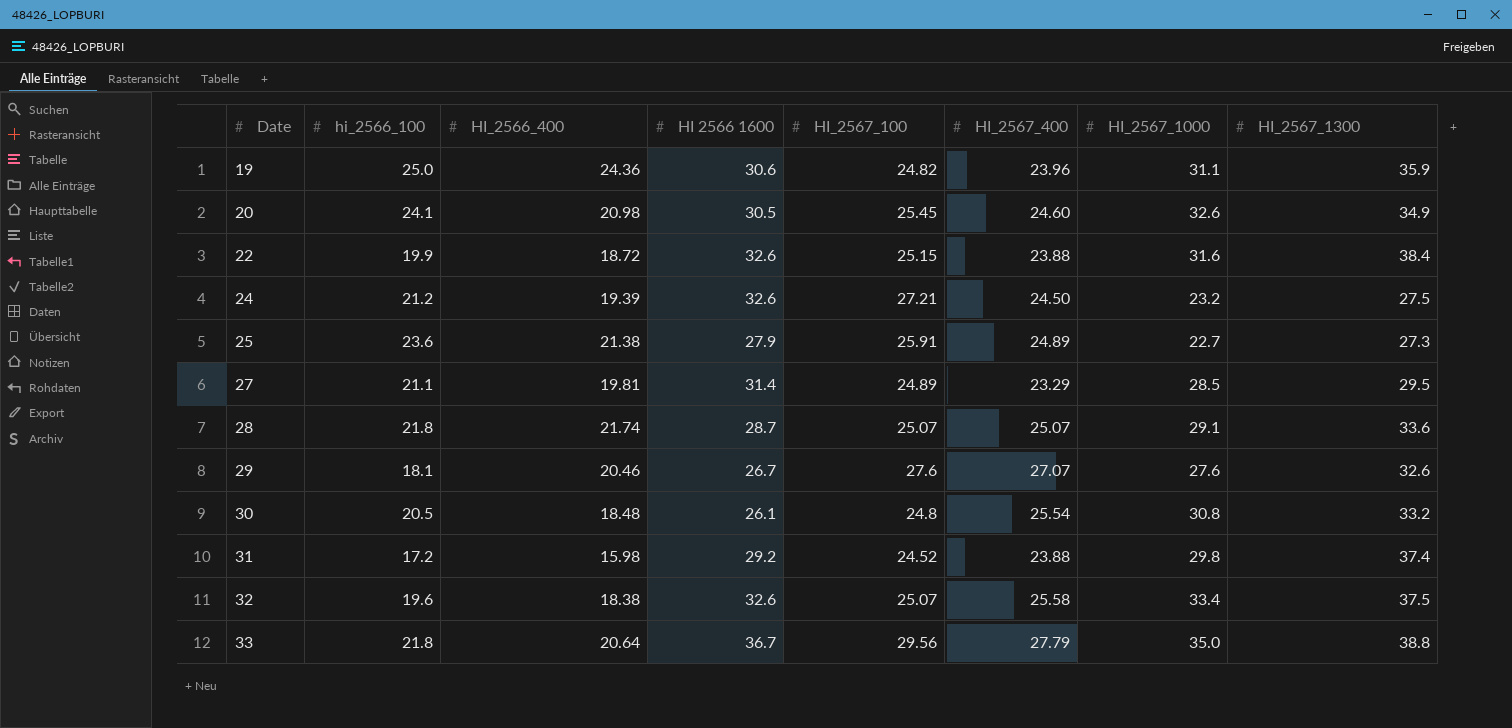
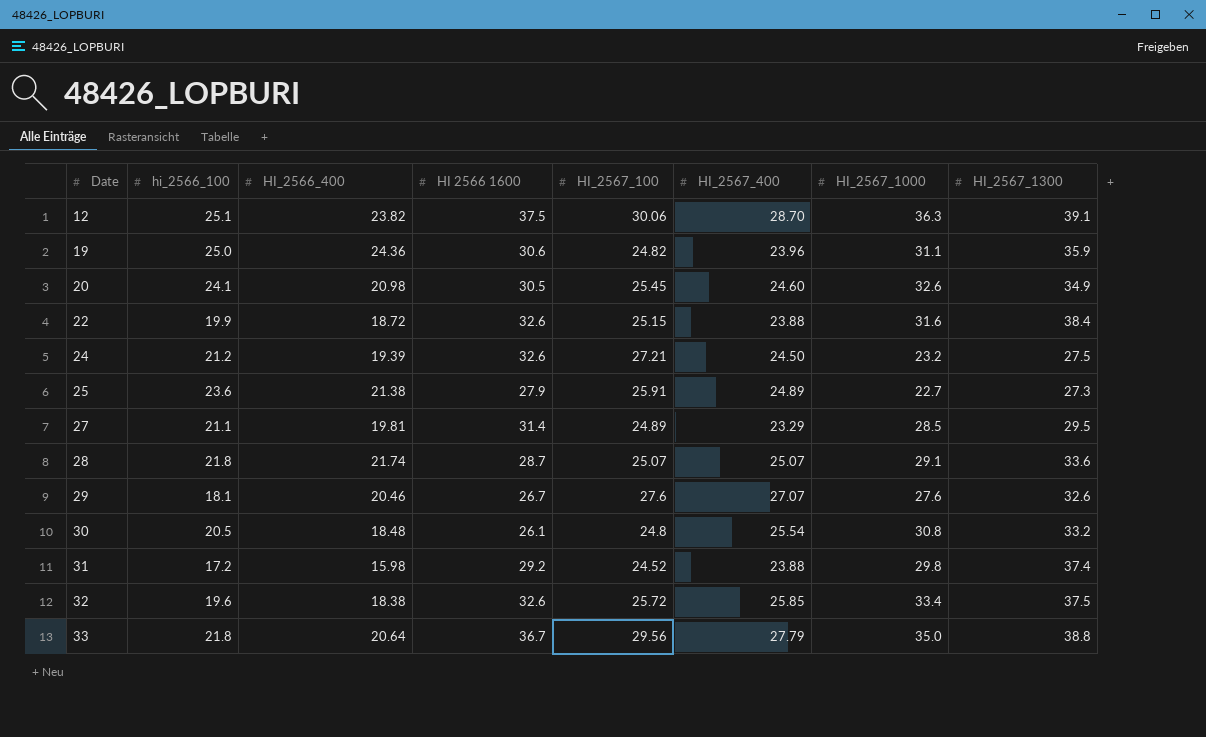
row 12: none -> 25.1 | 23.82 | 37.5 | 30.06 | 28.70 | 36.3 | 39.1
32 | HI_2567_100: 25.07 -> 25.72
32 | HI_2567_400: 25.58 -> 25.85

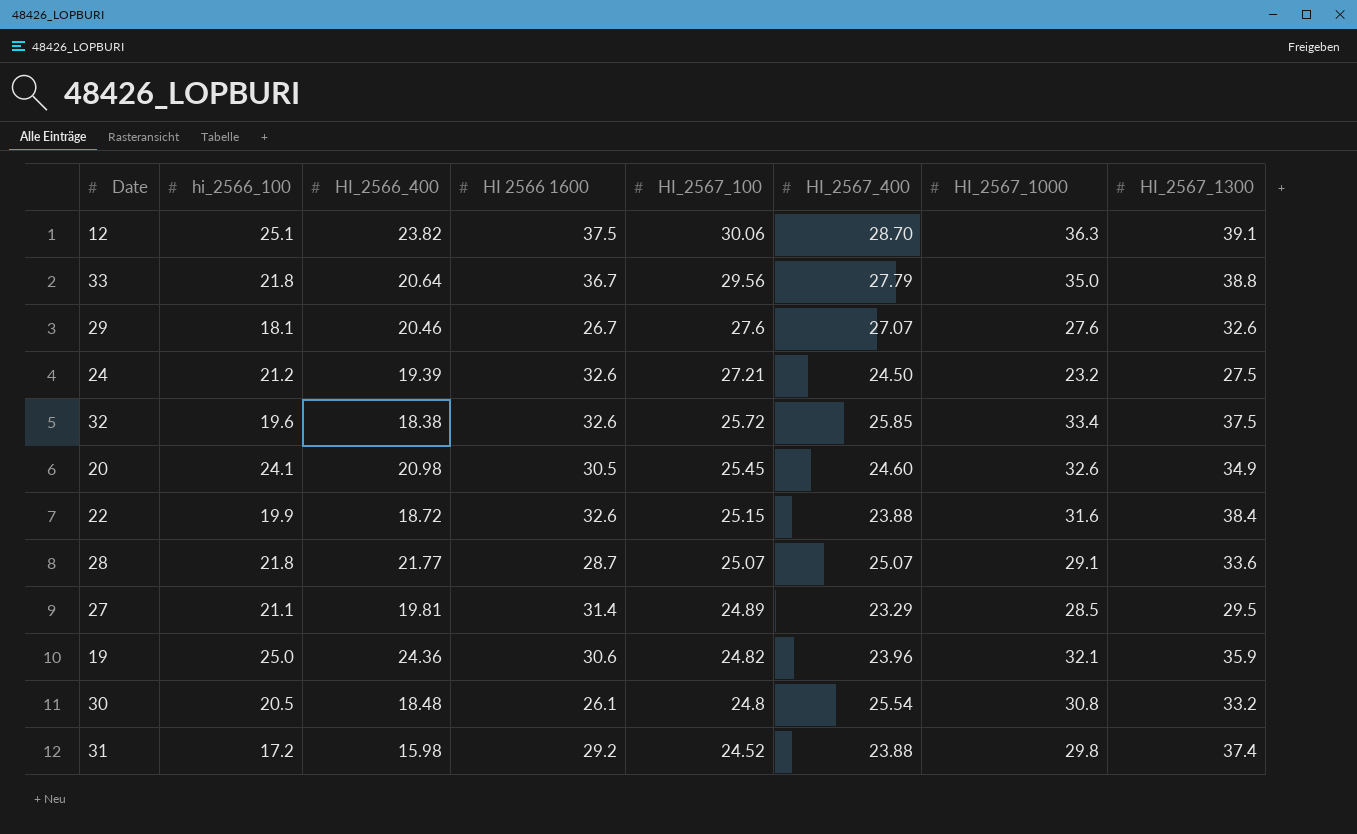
row order: Date ascending -> HI_2567_100 descending
row 25: 23.6 | 21.38 | 27.9 | 25.91 | 24.89 | 22.7 | 27.3 -> none
28 | HI_2566_400: 21.74 -> 21.77
19 | HI_2567_1000: 31.1 -> 32.1

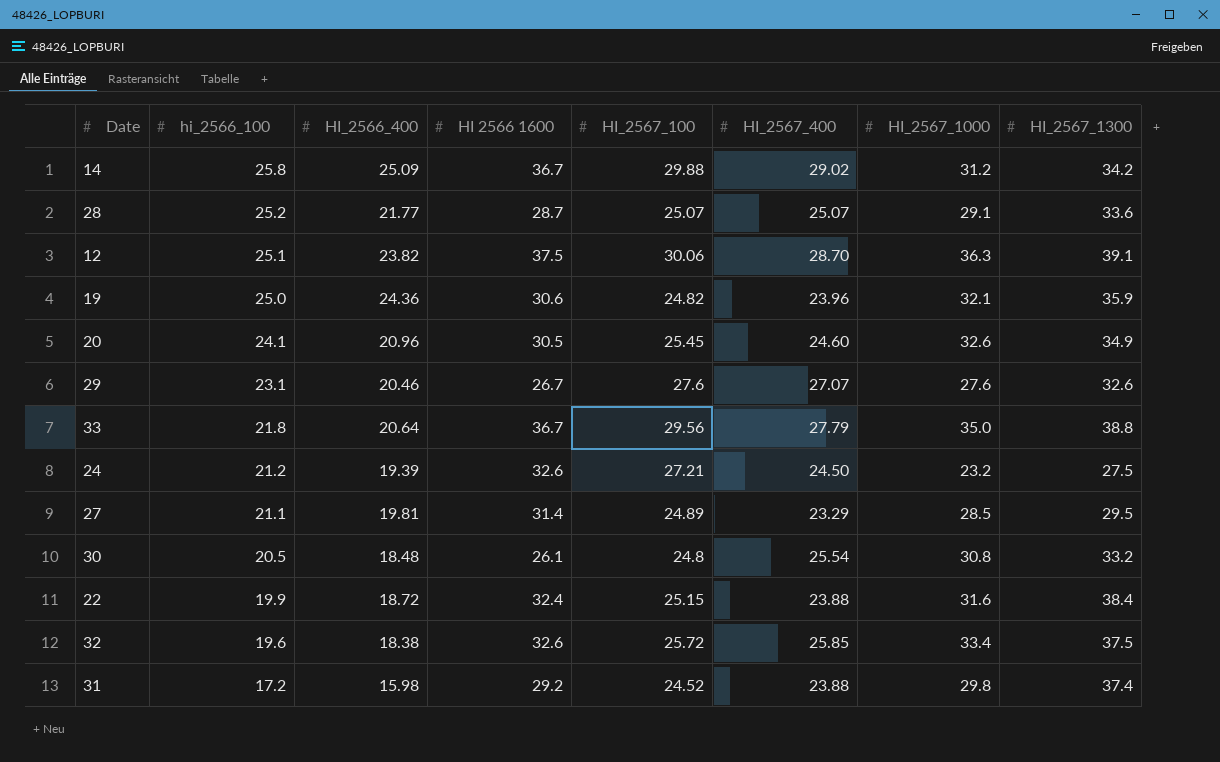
row order: HI_2567_100 descending -> hi_2566_100 descending
row 14: none -> 25.8 | 25.09 | 36.7 | 29.88 | 29.02 | 31.2 | 34.2
28 | hi_2566_100: 21.8 -> 25.2
20 | HI_2566_400: 20.98 -> 20.96
29 | hi_2566_100: 18.1 -> 23.1
22 | HI 2566 1600: 32.6 -> 32.4

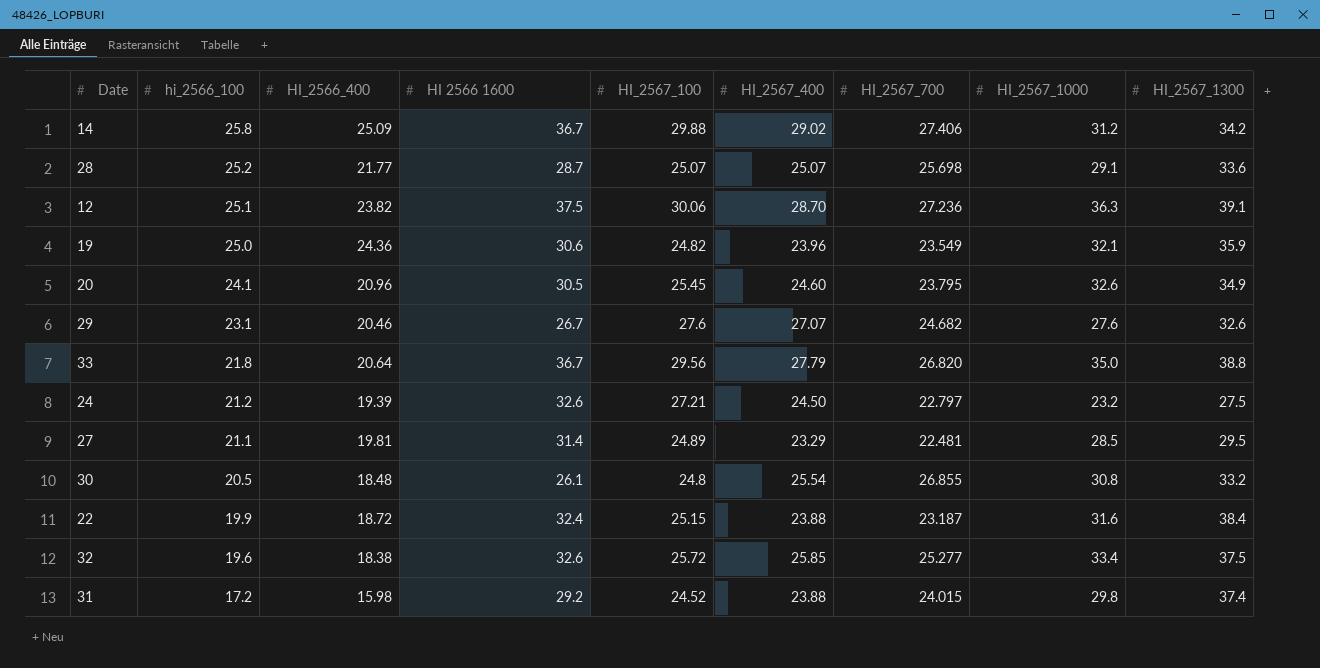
column HI_2567_700 | position: none -> 7

